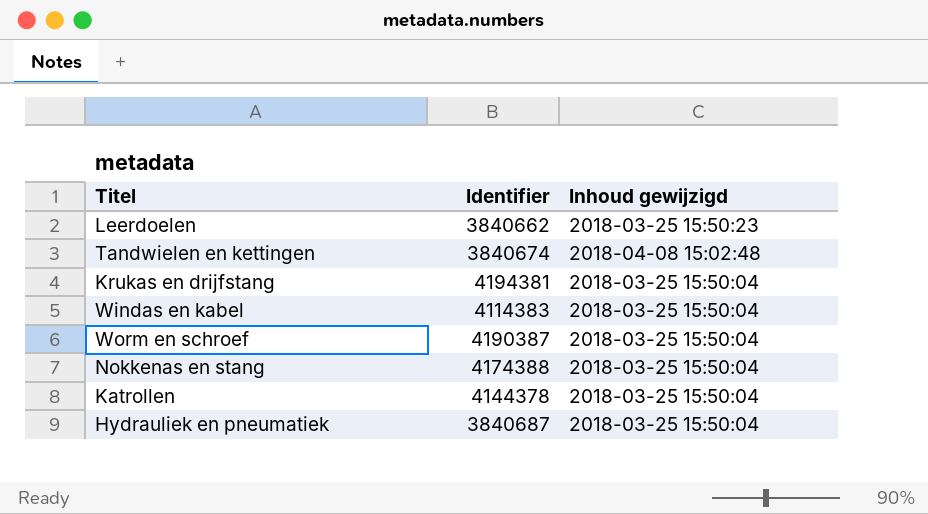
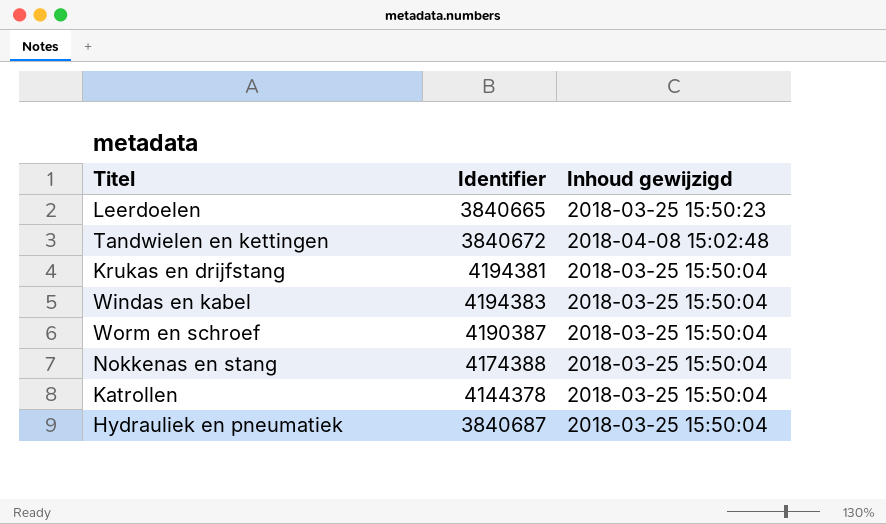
Leerdoelen | Identifier: 3840662 -> 3840665
Tandwielen en kettingen | Identifier: 3840674 -> 3840672
Windas en kabel | Identifier: 4114383 -> 4194383

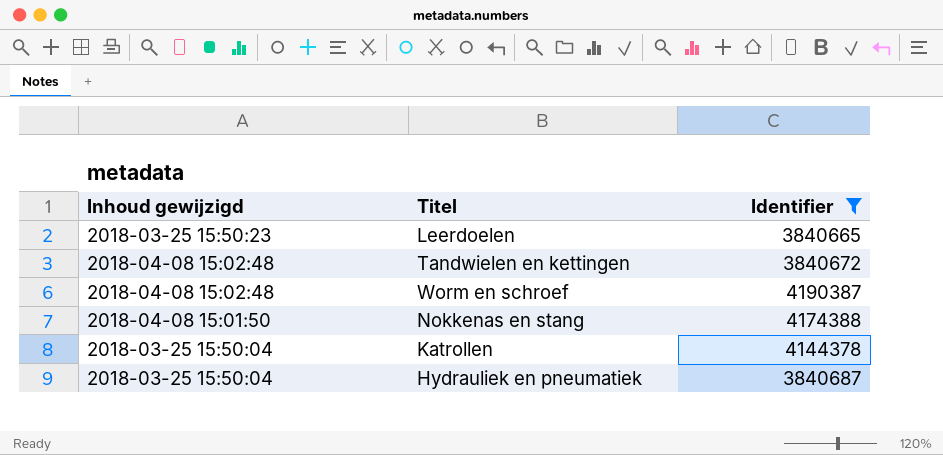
filter: none -> Identifier <= 4190387
column Inhoud gewijzigd | position: 3 -> 1
Worm en schroef | Inhoud gewijzigd: 2018-03-25 15:50:04 -> 2018-04-08 15:02:48
Nokkenas en stang | Inhoud gewijzigd: 2018-03-25 15:50:04 -> 2018-04-08 15:01:50

